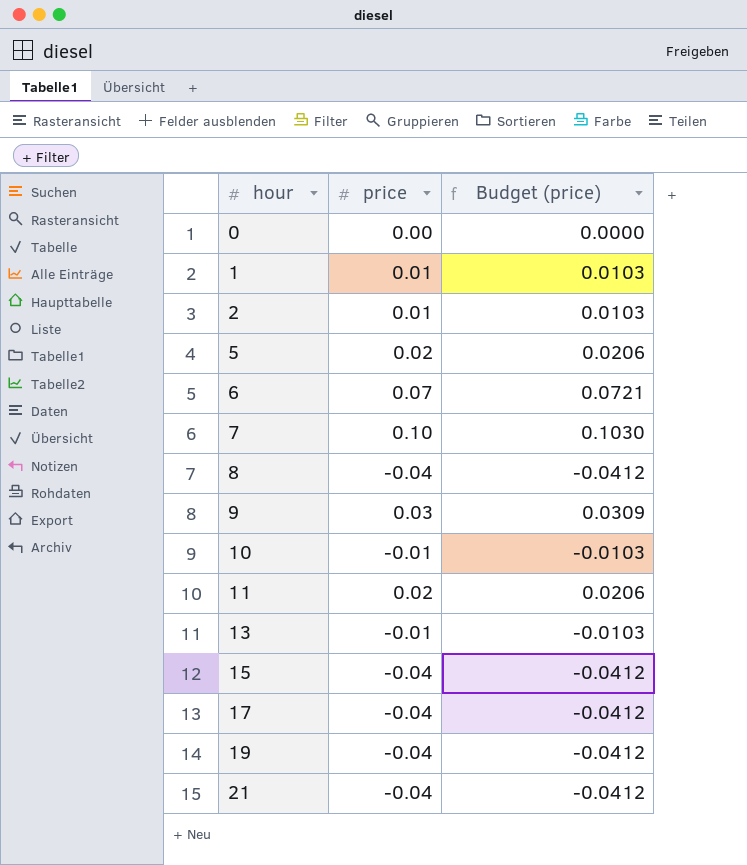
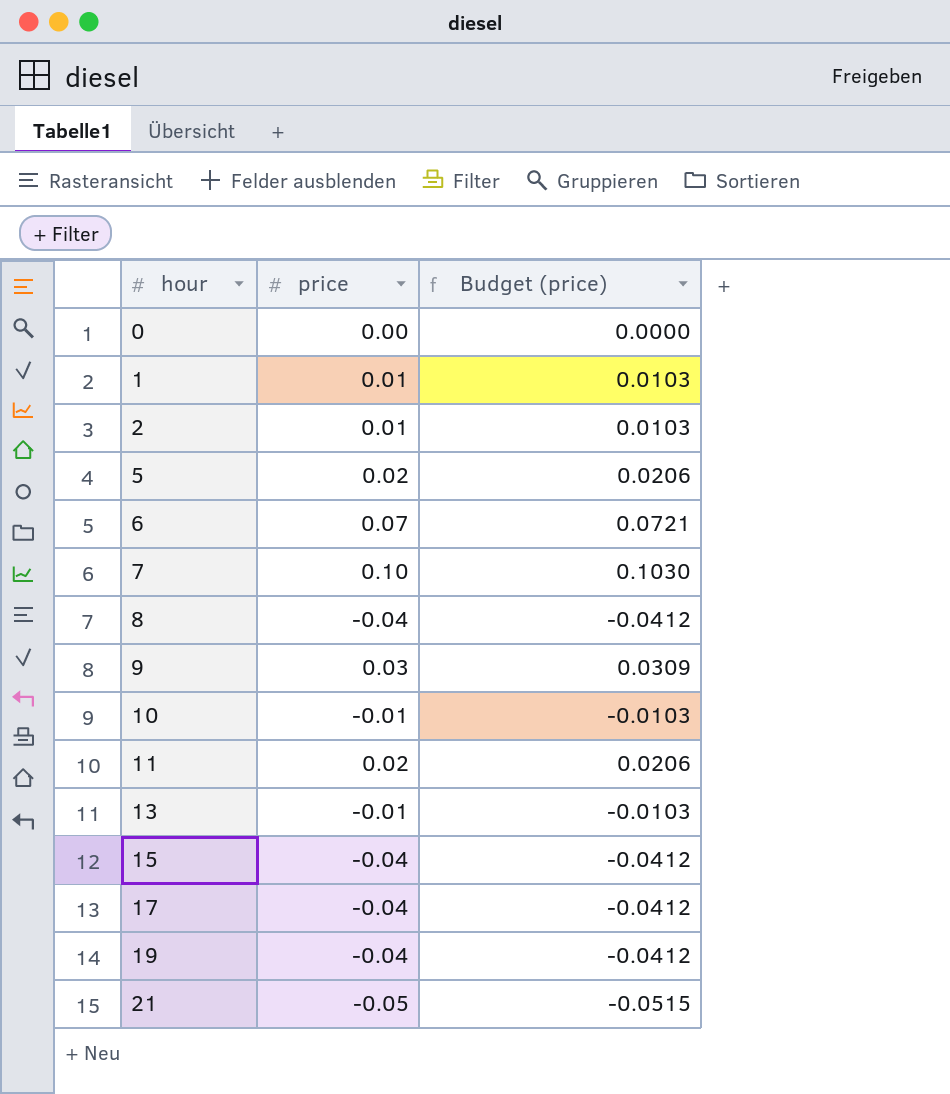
21 | price: -0.04 -> -0.05
21 | Budget (price): -0.0412 -> -0.0515

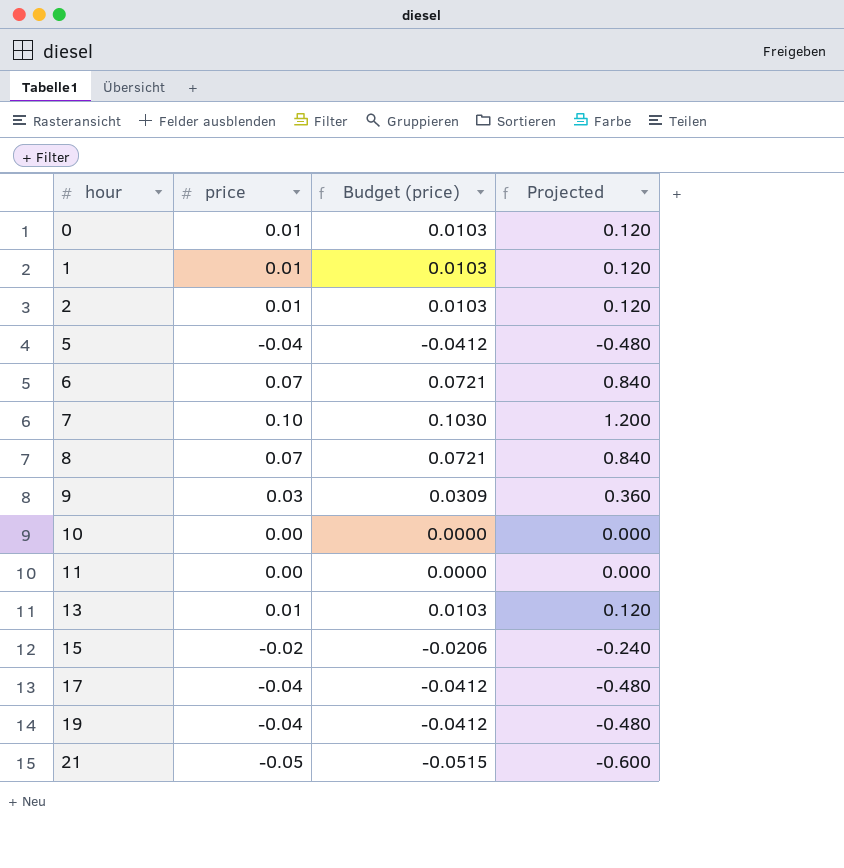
column Projected | formula: none -> [price] * 12
0 | price: 0.00 -> 0.01
0 | Budget (price): 0.0000 -> 0.0103
5 | price: 0.02 -> -0.04
5 | Budget (price): 0.0206 -> -0.0412
8 | price: -0.04 -> 0.07
8 | Budget (price): -0.0412 -> 0.0721
10 | price: -0.01 -> 0.00
10 | Budget (price): -0.0103 -> 0.0000
11 | price: 0.02 -> 0.00
11 | Budget (price): 0.0206 -> 0.0000
13 | price: -0.01 -> 0.01
13 | Budget (price): -0.0103 -> 0.0103
15 | price: -0.04 -> -0.02
15 | Budget (price): -0.0412 -> -0.0206

